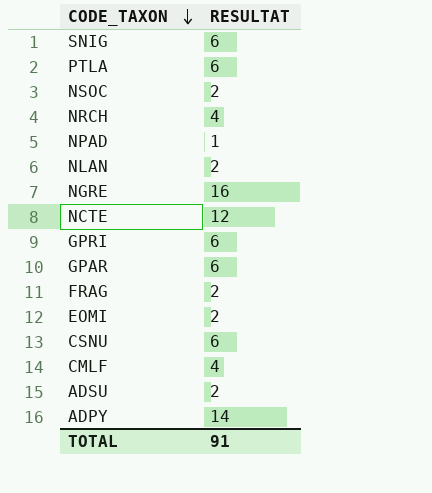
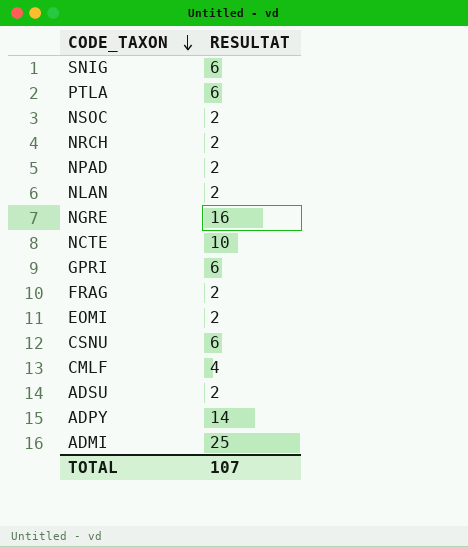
row GPAR: 6 -> none
NRCH | RESULTAT: 4 -> 2
NPAD | RESULTAT: 1 -> 2
NCTE | RESULTAT: 12 -> 10
row ADMI: none -> 25
TOTAL | RESULTAT: 91 -> 107

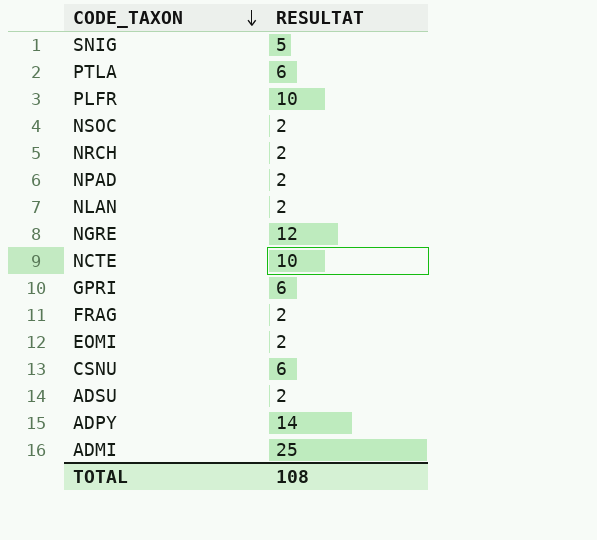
row CMLF: 4 -> none
SNIG | RESULTAT: 6 -> 5
row PLFR: none -> 10
NGRE | RESULTAT: 16 -> 12
TOTAL | RESULTAT: 107 -> 108

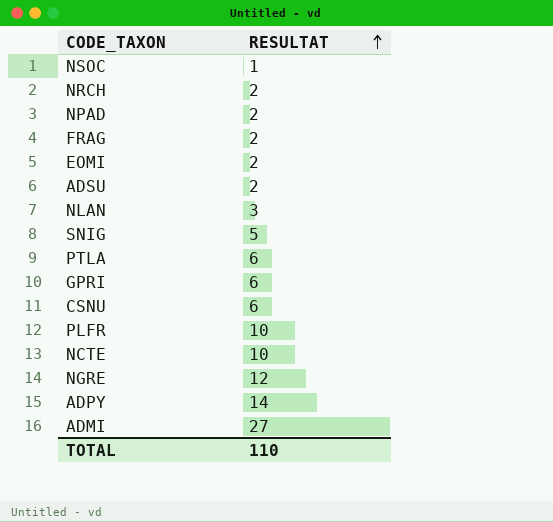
row order: CODE_TAXON descending -> RESULTAT ascending
NSOC | RESULTAT: 2 -> 1
NLAN | RESULTAT: 2 -> 3
ADMI | RESULTAT: 25 -> 27
TOTAL | RESULTAT: 108 -> 110

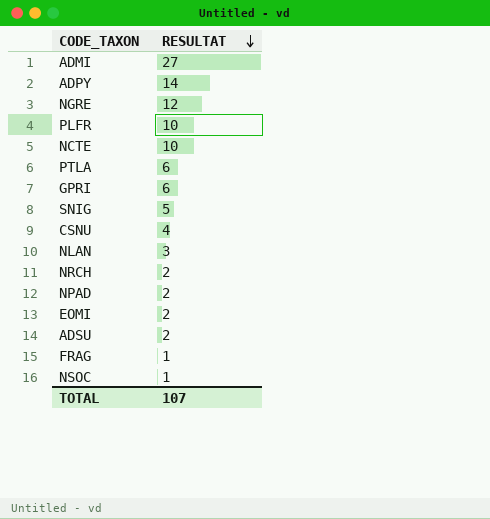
row order: RESULTAT ascending -> RESULTAT descending
CSNU | RESULTAT: 6 -> 4
FRAG | RESULTAT: 2 -> 1
TOTAL | RESULTAT: 110 -> 107

